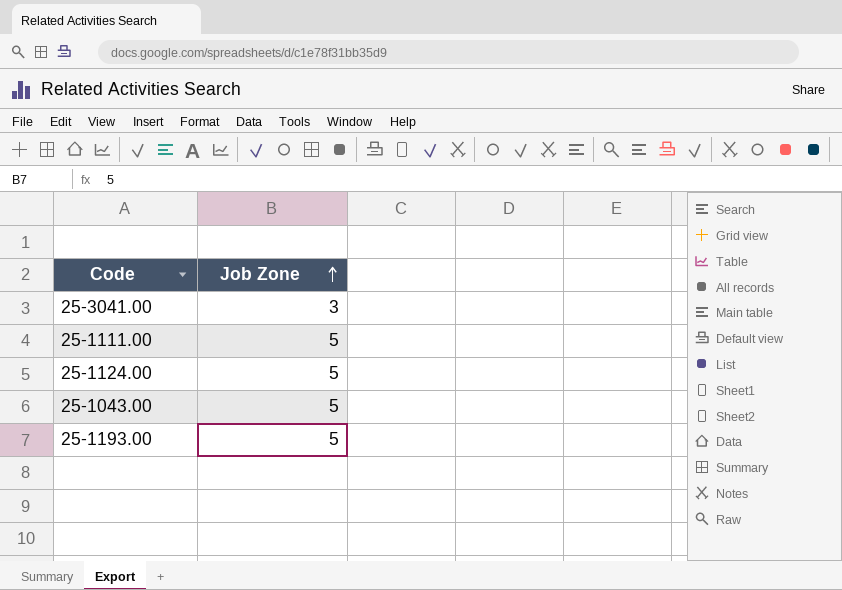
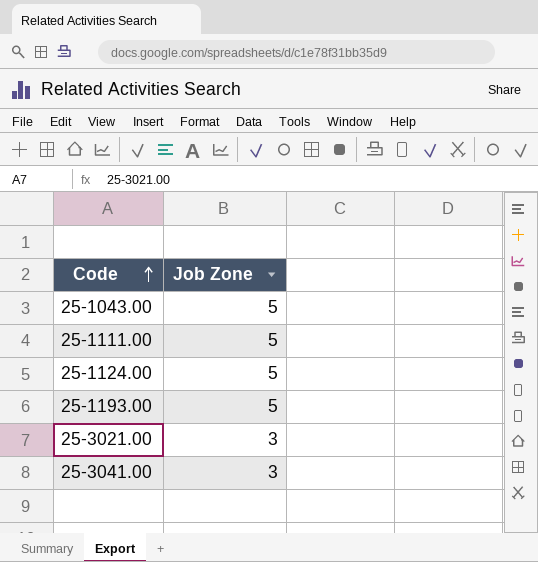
row order: Job Zone ascending -> Code ascending
row 25-3021.00: none -> 3

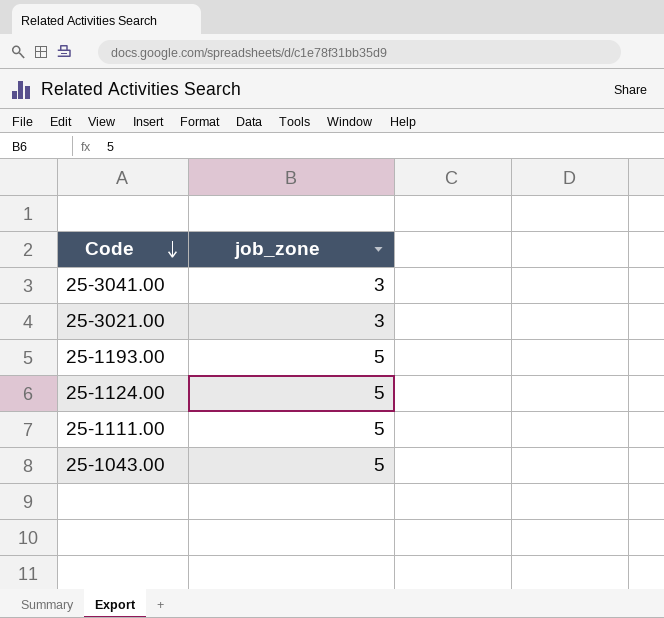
row order: Code ascending -> Code descending
column name: Job Zone -> job_zone

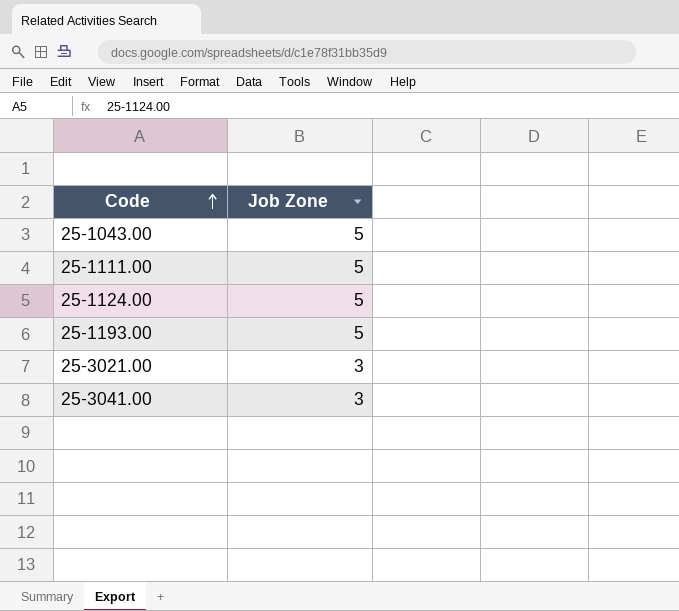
row order: Code descending -> Code ascending
column name: job_zone -> Job Zone

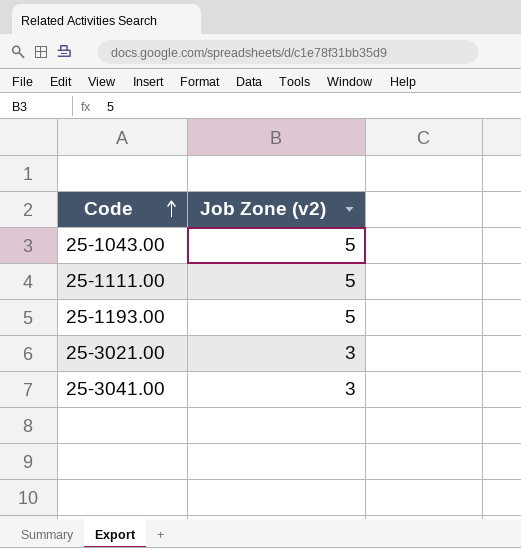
column name: Job Zone -> Job Zone (v2)
row 25-1124.00: 5 -> none

